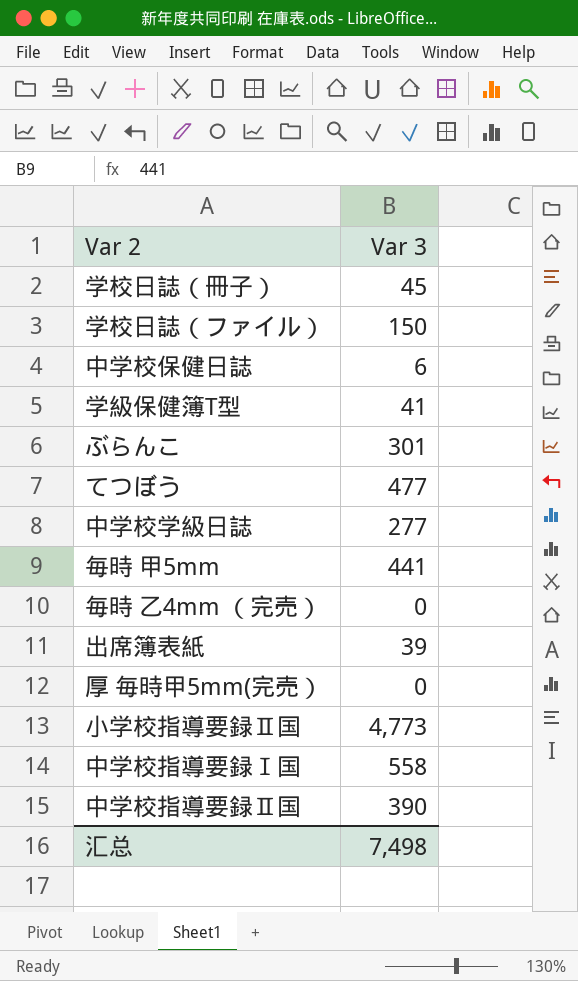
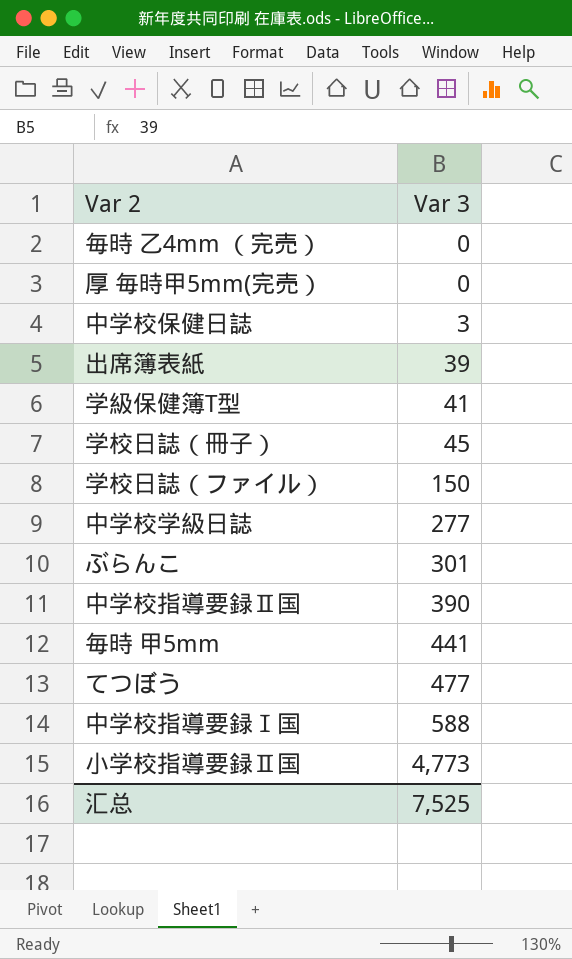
row order: none -> Var 3 ascending
中学校保健日誌 | Var 3: 6 -> 3
中学校指導要録Ⅰ国 | Var 3: 558 -> 588
汇总 | Var 3: 7,498 -> 7,525

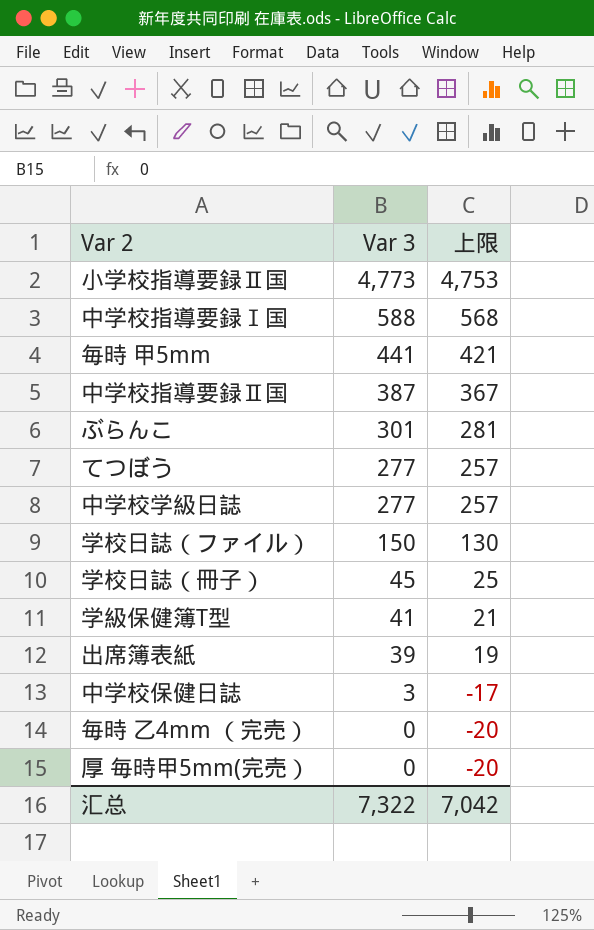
row order: Var 3 ascending -> Var 3 descending
column 上限 | formula: none -> [Var 3] - 20
中学校指導要録Ⅱ国 | Var 3: 390 -> 387
てつぼう | Var 3: 477 -> 277
汇总 | Var 3: 7,525 -> 7,322

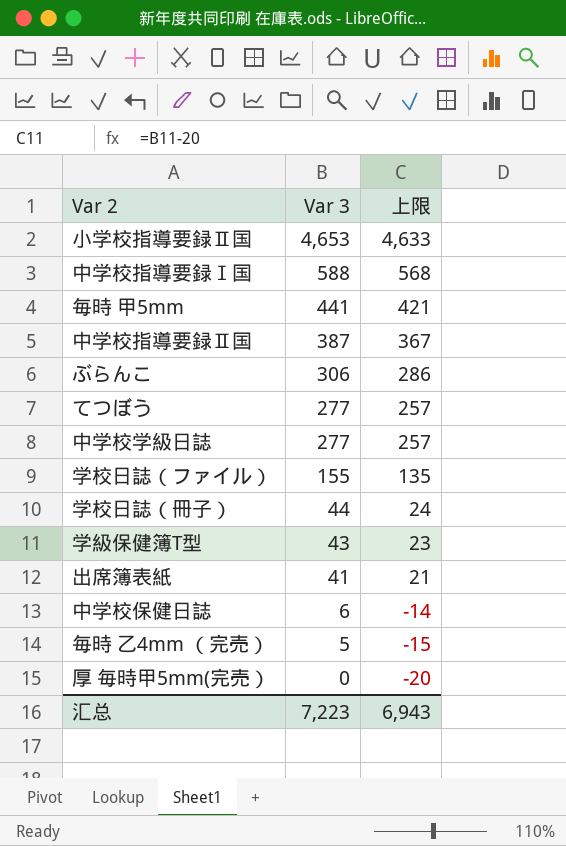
小学校指導要録Ⅱ国 | Var 3: 4,773 -> 4,653
小学校指導要録Ⅱ国 | 上限: 4,753 -> 4,633
ぶらんこ | Var 3: 301 -> 306
ぶらんこ | 上限: 281 -> 286
学校日誌（ファイル） | Var 3: 150 -> 155
学校日誌（ファイル） | 上限: 130 -> 135
学校日誌（冊子） | Var 3: 45 -> 44
学校日誌（冊子） | 上限: 25 -> 24
学級保健簿T型 | Var 3: 41 -> 43
学級保健簿T型 | 上限: 21 -> 23
出席簿表紙 | Var 3: 39 -> 41
出席簿表紙 | 上限: 19 -> 21
中学校保健日誌 | Var 3: 3 -> 6
中学校保健日誌 | 上限: -17 -> -14
毎時 乙4mm （完売） | Var 3: 0 -> 5
毎時 乙4mm （完売） | 上限: -20 -> -15
汇总 | Var 3: 7,322 -> 7,223
汇总 | 上限: 7,042 -> 6,943

